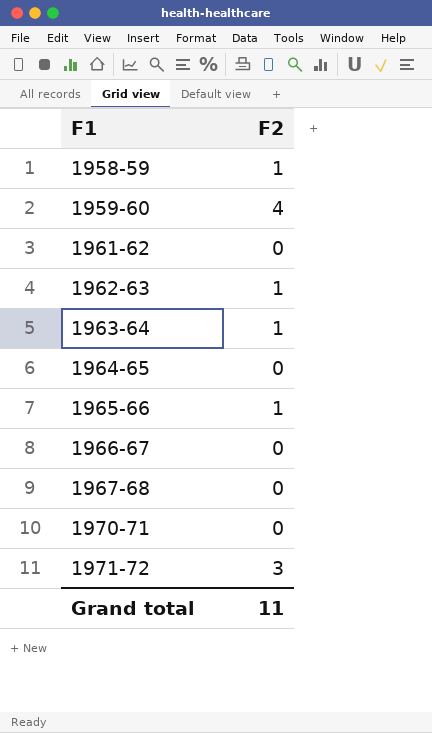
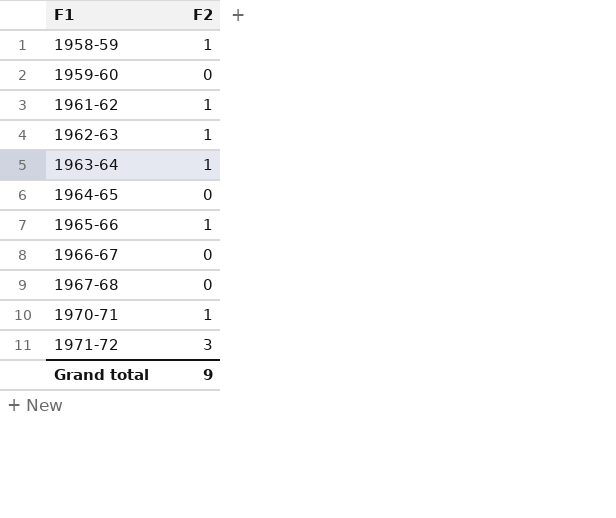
1959-60 | F2: 4 -> 0
1961-62 | F2: 0 -> 1
1970-71 | F2: 0 -> 1
Grand total | F2: 11 -> 9

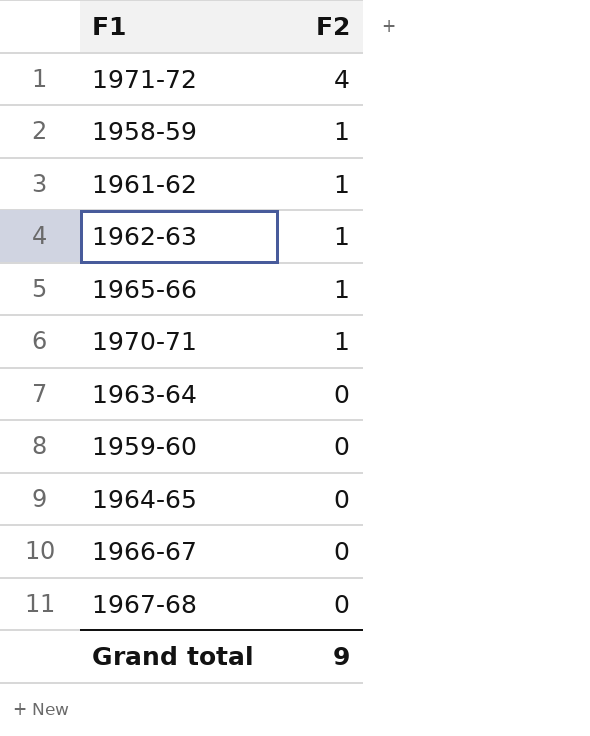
row order: F1 ascending -> F2 descending
1971-72 | F2: 3 -> 4
1963-64 | F2: 1 -> 0

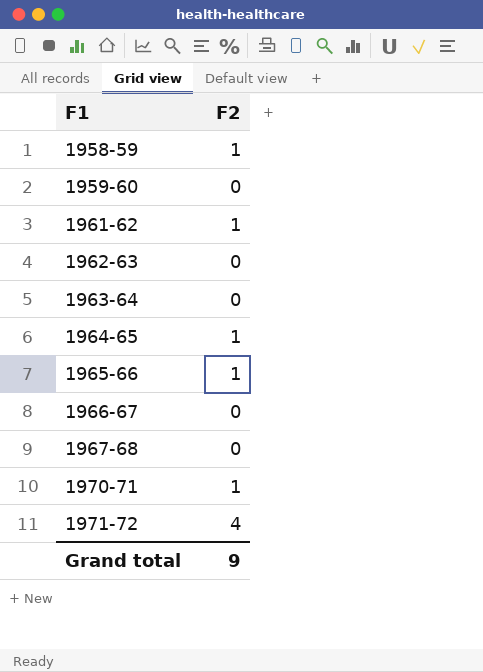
row order: F2 descending -> F1 ascending
1962-63 | F2: 1 -> 0
1964-65 | F2: 0 -> 1

